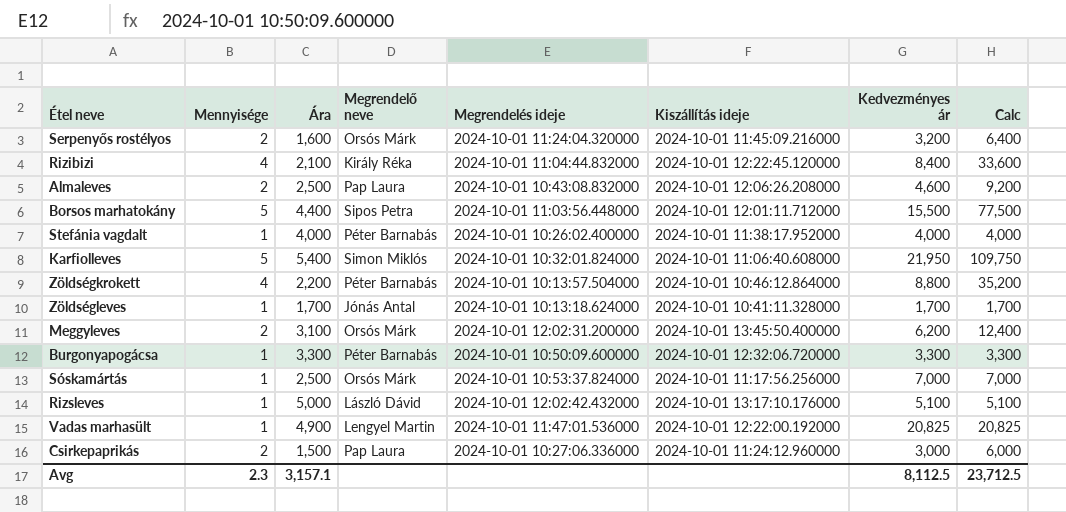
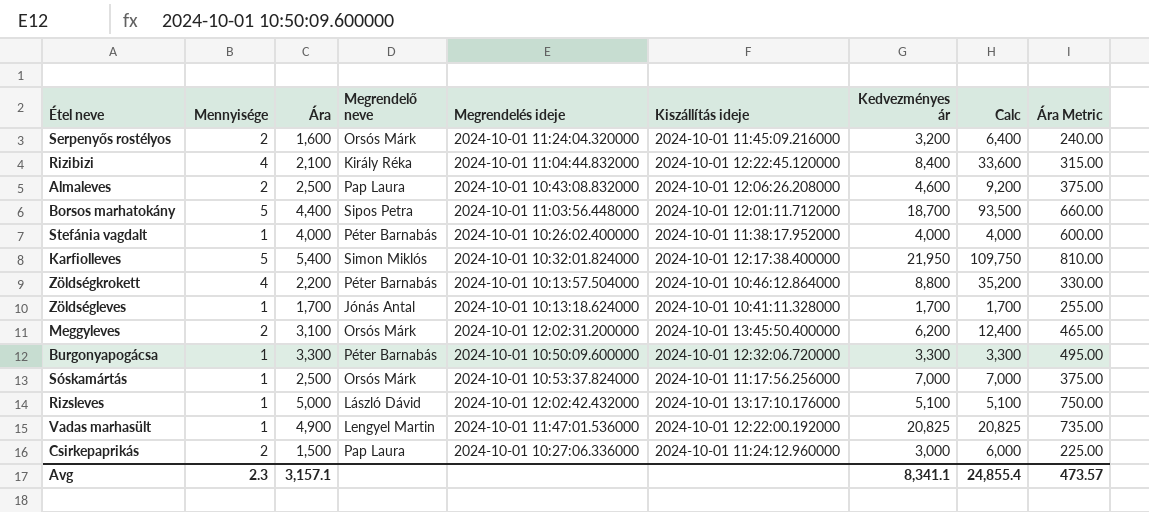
column Ára Metric | formula: none -> [Ára] * 0.15
Borsos marhatokány | Kedvezményes ár: 15,500 -> 18,700
Borsos marhatokány | Calc: 77,500 -> 93,500
Karfiolleves | Kiszállítás ideje: 2024-10-01 11:06:40.608000 -> 2024-10-01 12:17:38.400000
Avg | Kedvezményes ár: 8,112.5 -> 8,341.1
Avg | Calc: 23,712.5 -> 24,855.4

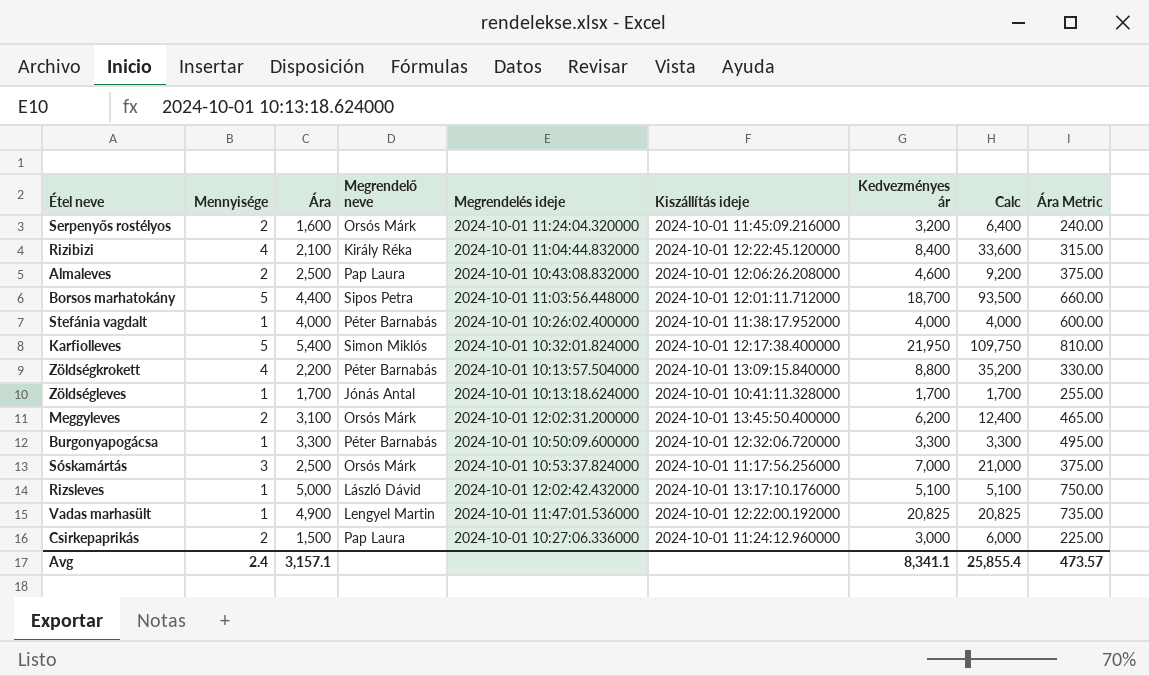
Zöldségkrokett | Kiszállítás ideje: 2024-10-01 10:46:12.864000 -> 2024-10-01 13:09:15.840000
Sóskamártás | Mennyisége: 1 -> 3
Sóskamártás | Calc: 7,000 -> 21,000
Avg | Mennyisége: 2.3 -> 2.4
Avg | Calc: 24,855.4 -> 25,855.4

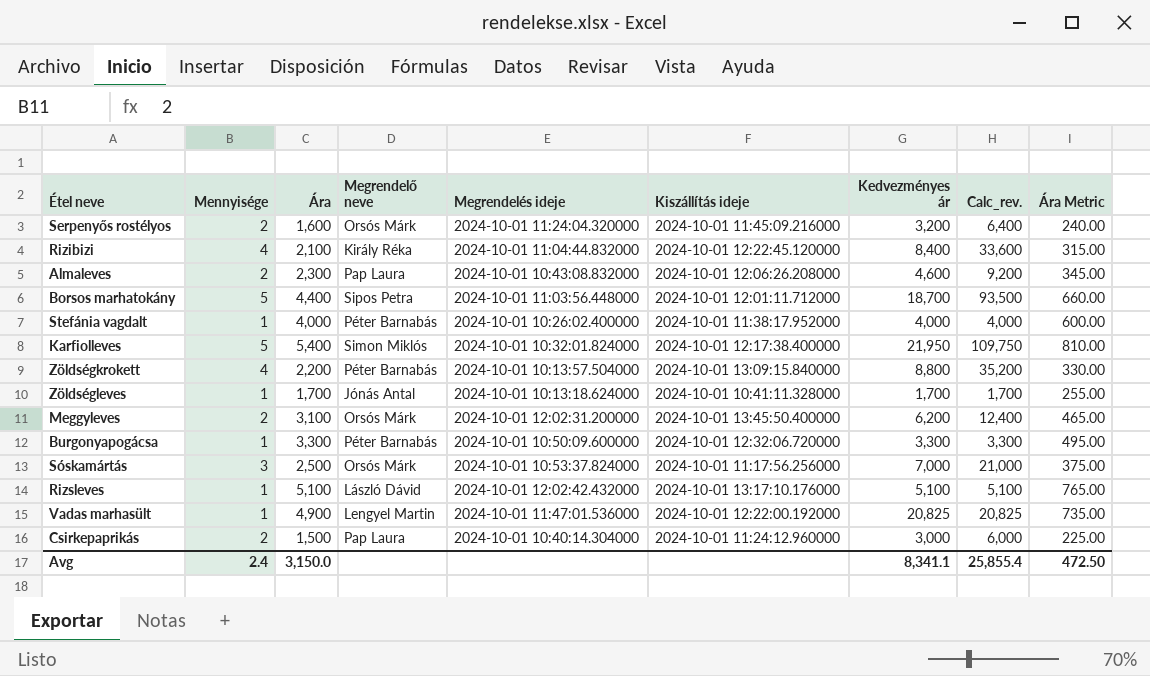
column name: Calc -> Calc_rev.
Almaleves | Ára: 2,500 -> 2,300
Almaleves | Ára Metric: 375.00 -> 345.00
Rizsleves | Ára: 5,000 -> 5,100
Rizsleves | Ára Metric: 750.00 -> 765.00
Csirkepaprikás | Megrendelés ideje: 2024-10-01 10:27:06.336000 -> 2024-10-01 10:40:14.304000
Avg | Ára: 3,157.1 -> 3,150.0
Avg | Ára Metric: 473.57 -> 472.50

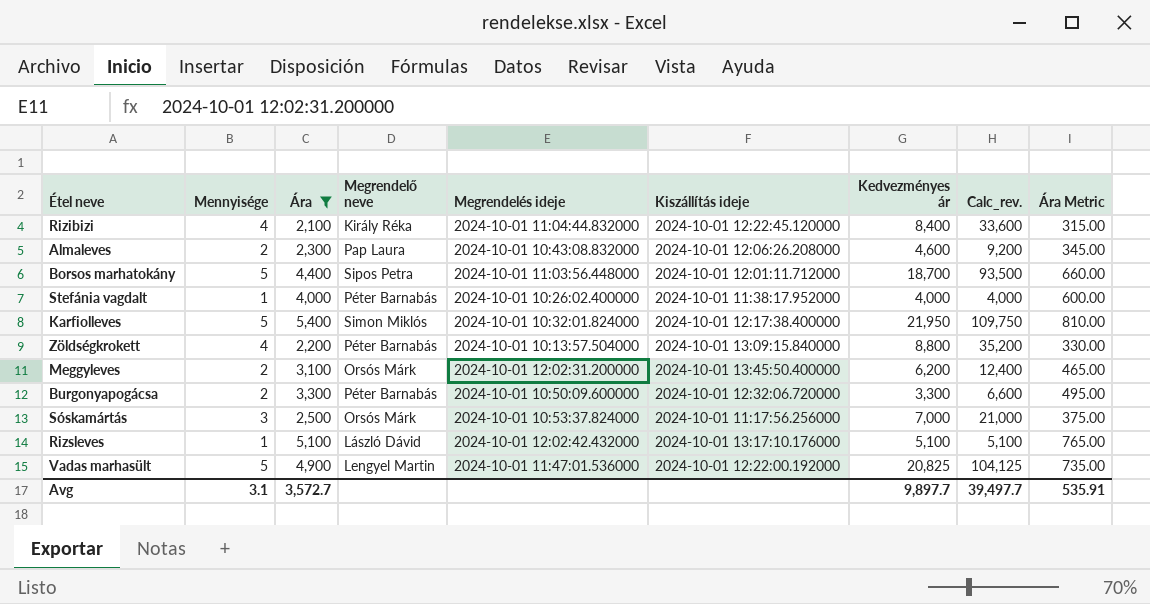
filter: none -> Ára >= 2,100
Burgonyapogácsa | Mennyisége: 1 -> 2
Burgonyapogácsa | Calc_rev.: 3,300 -> 6,600
Vadas marhasült | Mennyisége: 1 -> 5
Vadas marhasült | Calc_rev.: 20,825 -> 104,125
Avg | Mennyisége: 2.4 -> 3.1
Avg | Ára: 3,150.0 -> 3,572.7
Avg | Kedvezményes ár: 8,341.1 -> 9,897.7
Avg | Calc_rev.: 25,855.4 -> 39,497.7
Avg | Ára Metric: 472.50 -> 535.91

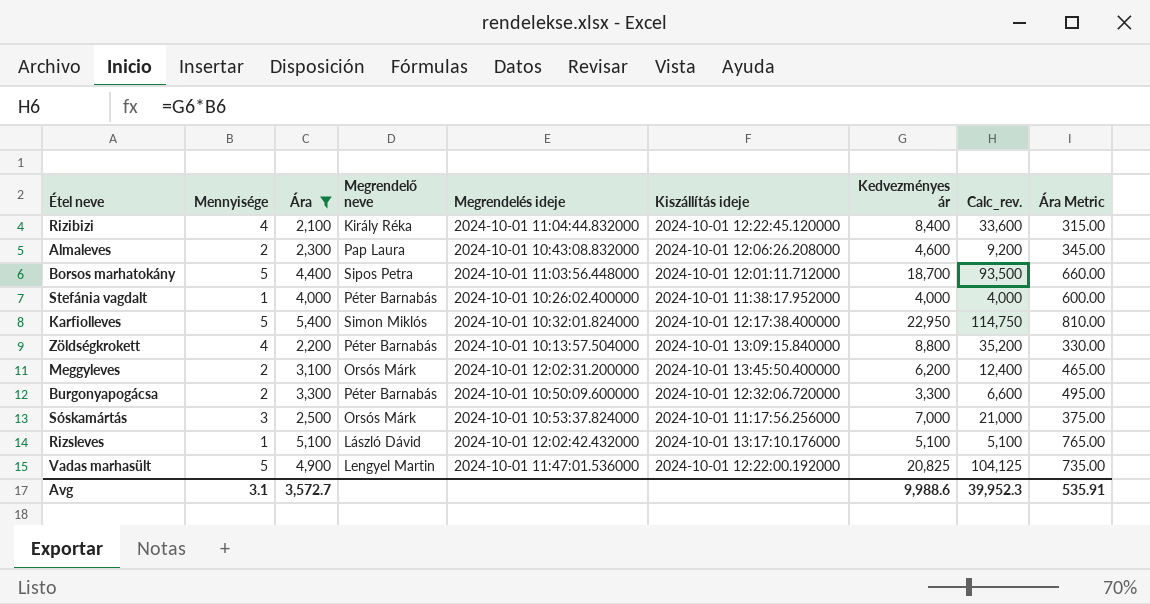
Karfiolleves | Kedvezményes ár: 21,950 -> 22,950
Karfiolleves | Calc_rev.: 109,750 -> 114,750
Avg | Kedvezményes ár: 9,897.7 -> 9,988.6
Avg | Calc_rev.: 39,497.7 -> 39,952.3

